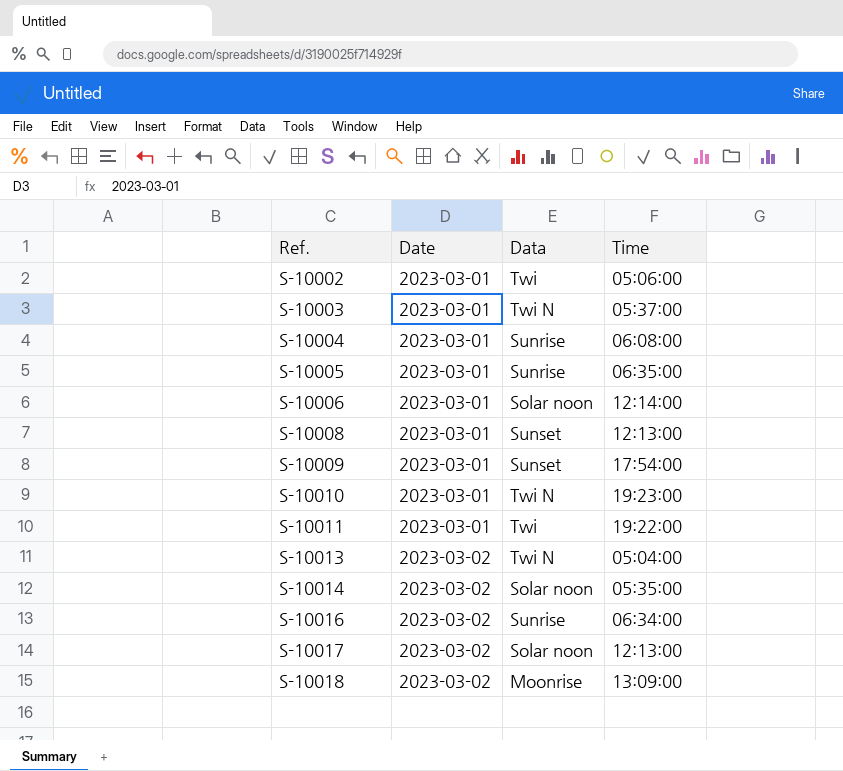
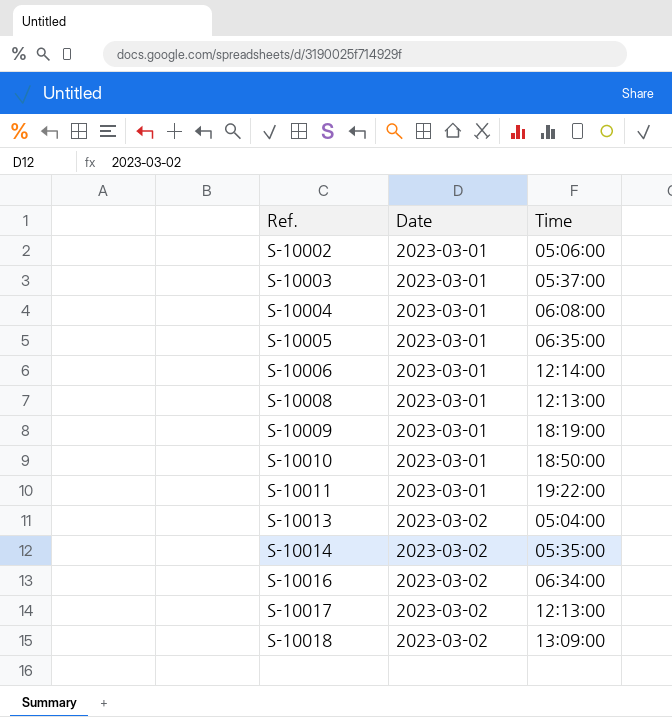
column Data | position: 3 -> none
S-10009 | Time: 17:54:00 -> 18:19:00
S-10010 | Time: 19:23:00 -> 18:50:00

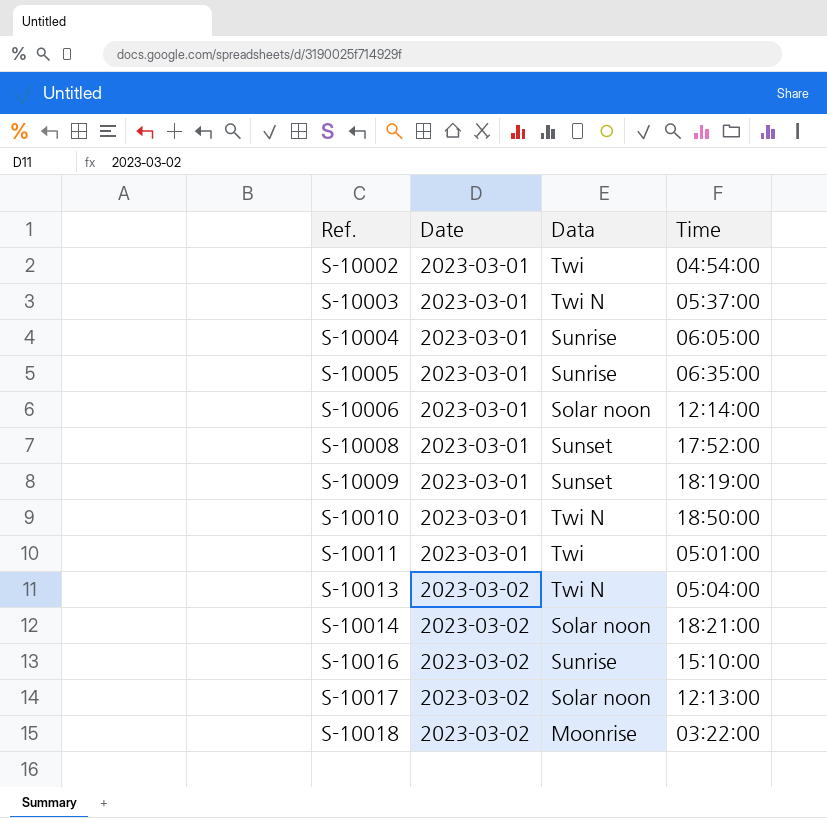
column Data | position: none -> 3
S-10002 | Time: 05:06:00 -> 04:54:00
S-10004 | Time: 06:08:00 -> 06:05:00
S-10008 | Time: 12:13:00 -> 17:52:00
S-10011 | Time: 19:22:00 -> 05:01:00
S-10014 | Time: 05:35:00 -> 18:21:00
S-10016 | Time: 06:34:00 -> 15:10:00
S-10018 | Time: 13:09:00 -> 03:22:00

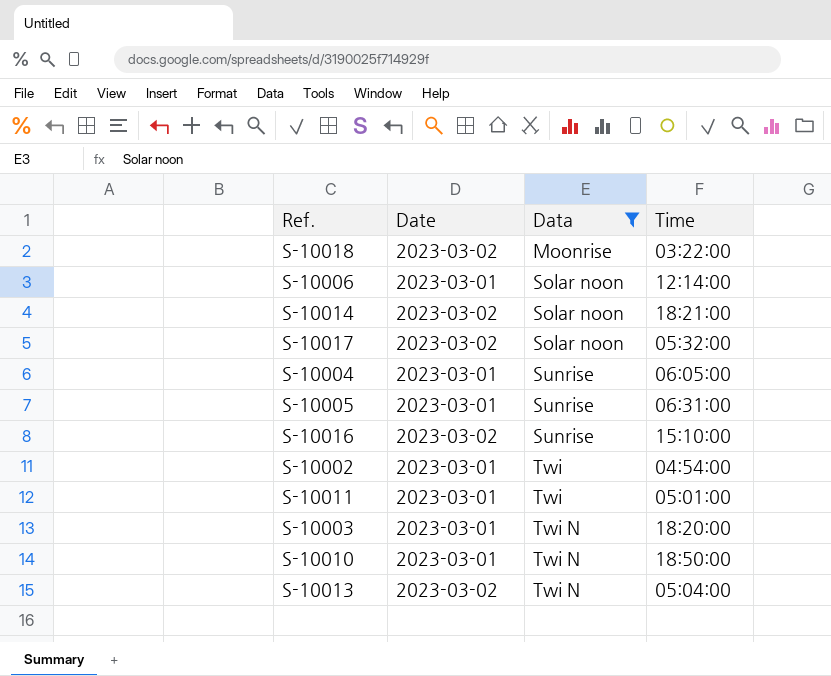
filter: none -> Data != Sunset
row order: Ref. ascending -> Data ascending
S-10017 | Time: 12:13:00 -> 05:32:00
S-10005 | Time: 06:35:00 -> 06:31:00
S-10003 | Time: 05:37:00 -> 18:20:00

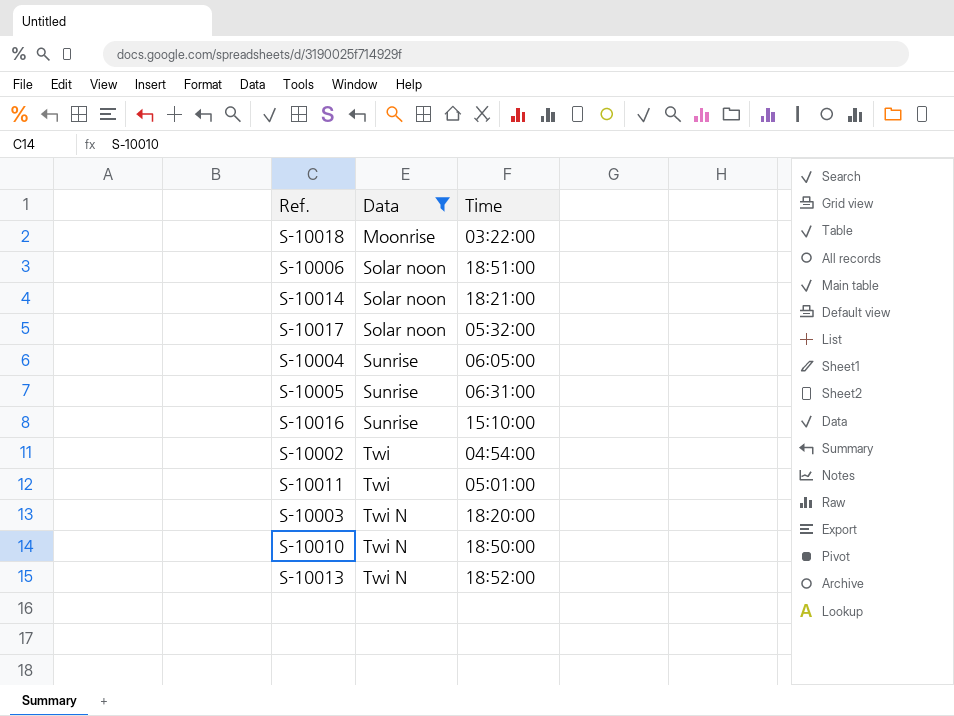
column Date | position: 2 -> none
S-10006 | Time: 12:14:00 -> 18:51:00
S-10013 | Time: 05:04:00 -> 18:52:00

